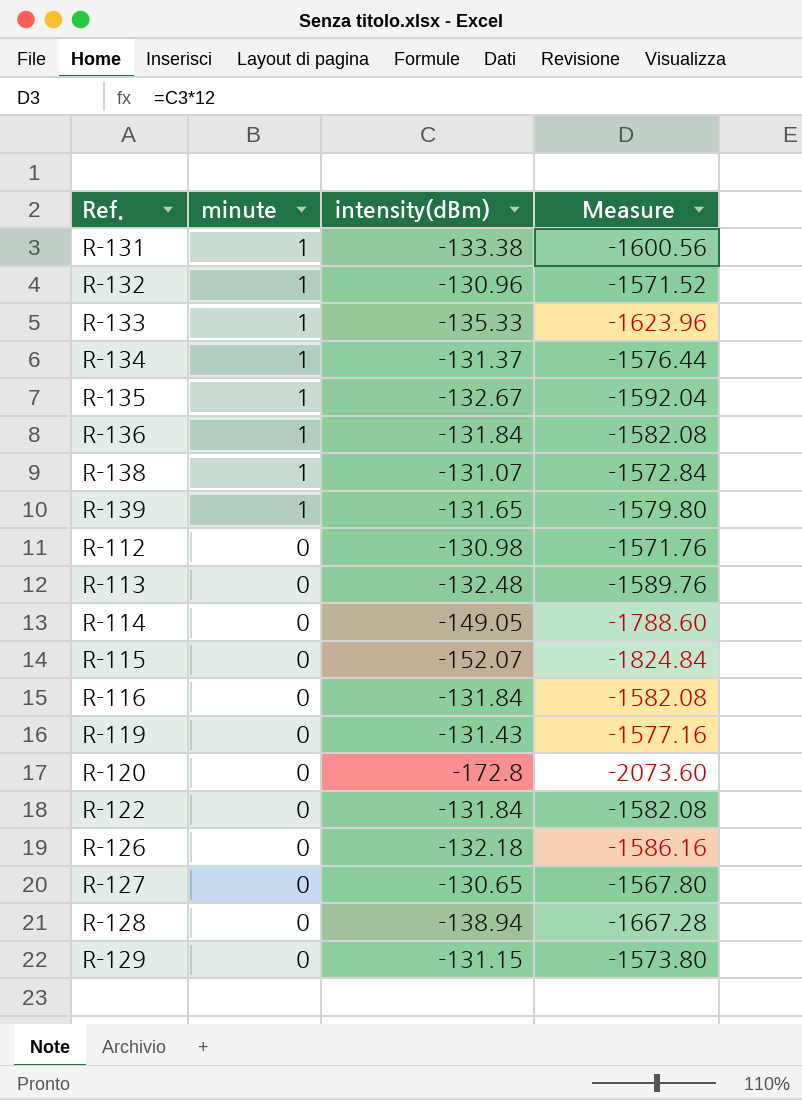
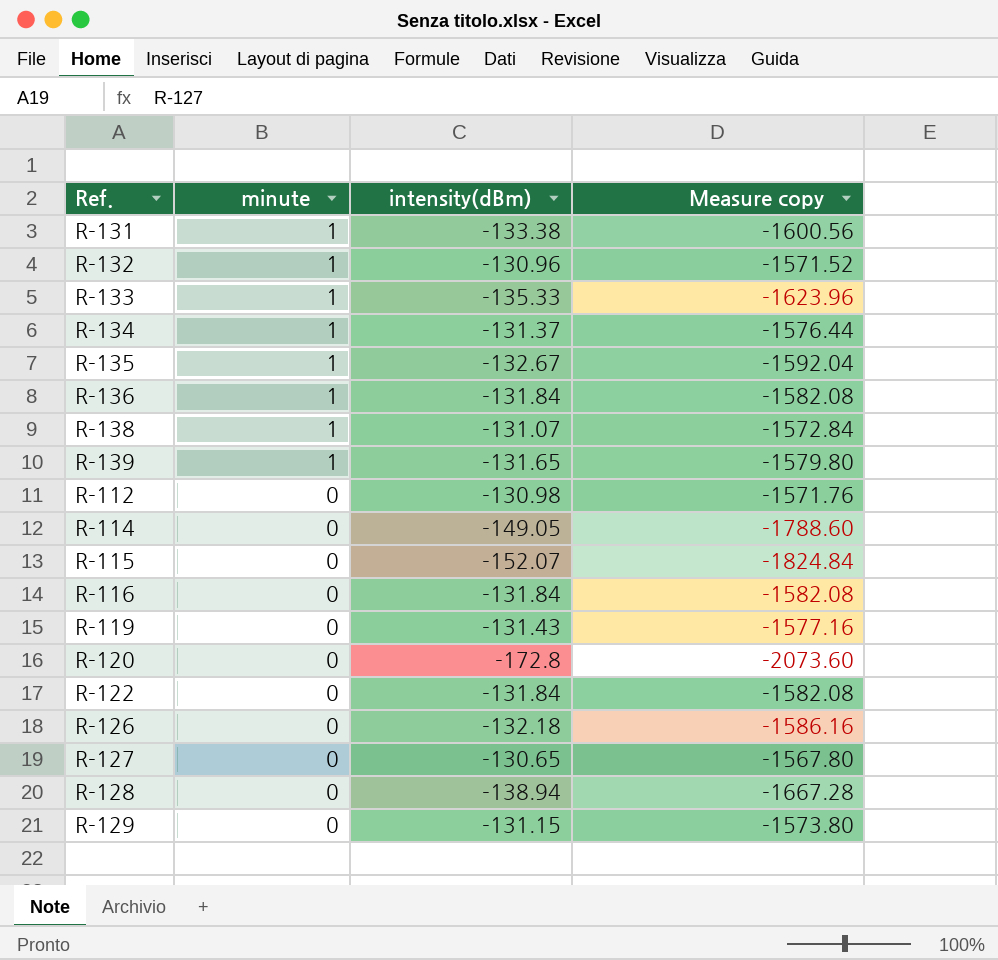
column name: Measure -> Measure copy
row R-113: 0 | -132.48 | -1589.76 -> none

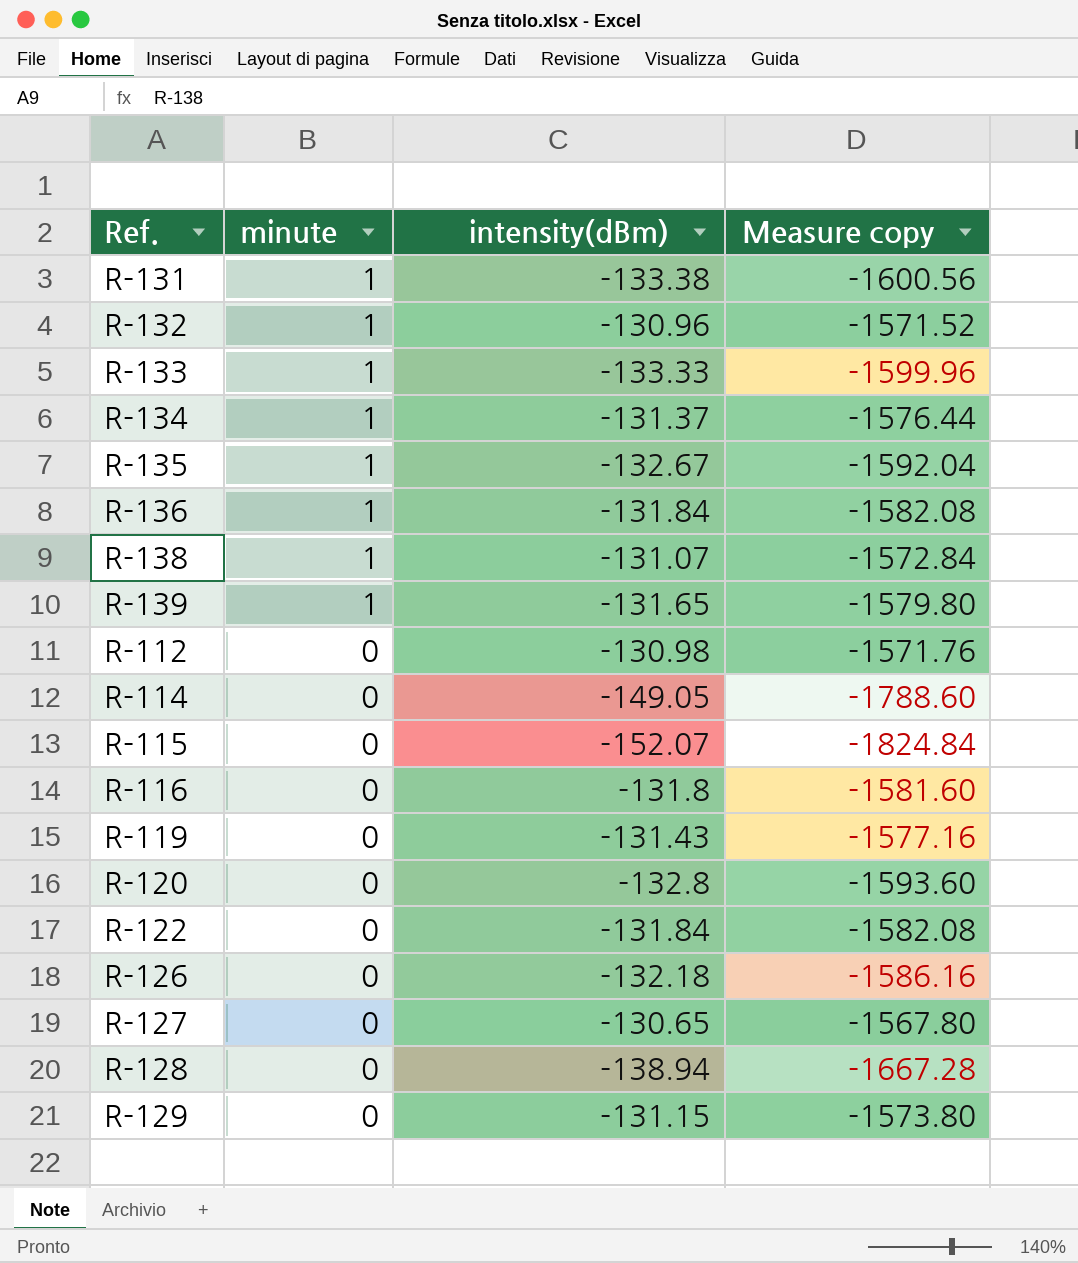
R-133 | intensity(dBm): -135.33 -> -133.33
R-133 | Measure copy: -1623.96 -> -1599.96
R-116 | intensity(dBm): -131.84 -> -131.8
R-116 | Measure copy: -1582.08 -> -1581.60
R-120 | intensity(dBm): -172.8 -> -132.8
R-120 | Measure copy: -2073.60 -> -1593.60

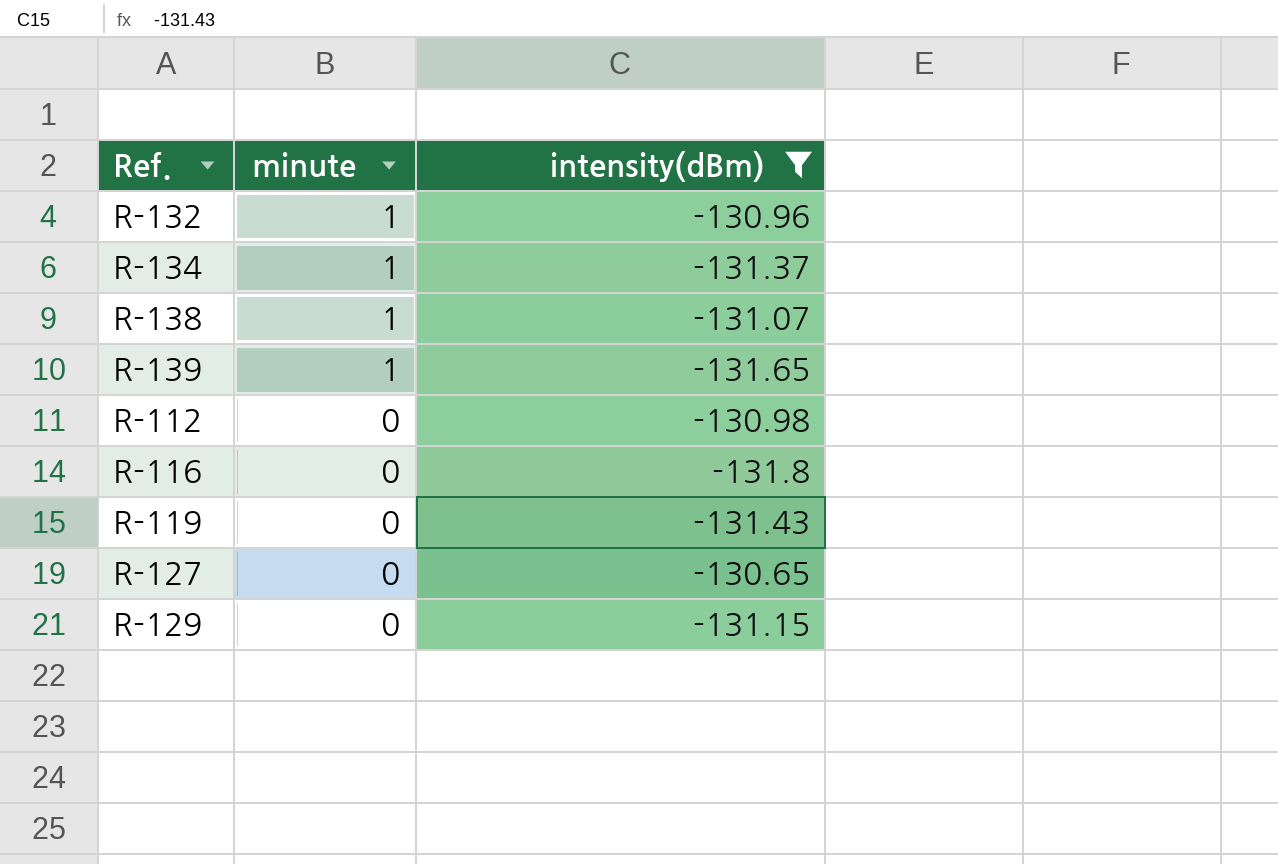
filter: none -> intensity(dBm) >= -131.8
column Measure copy | formula: [intensity(dBm)] * 12 -> none

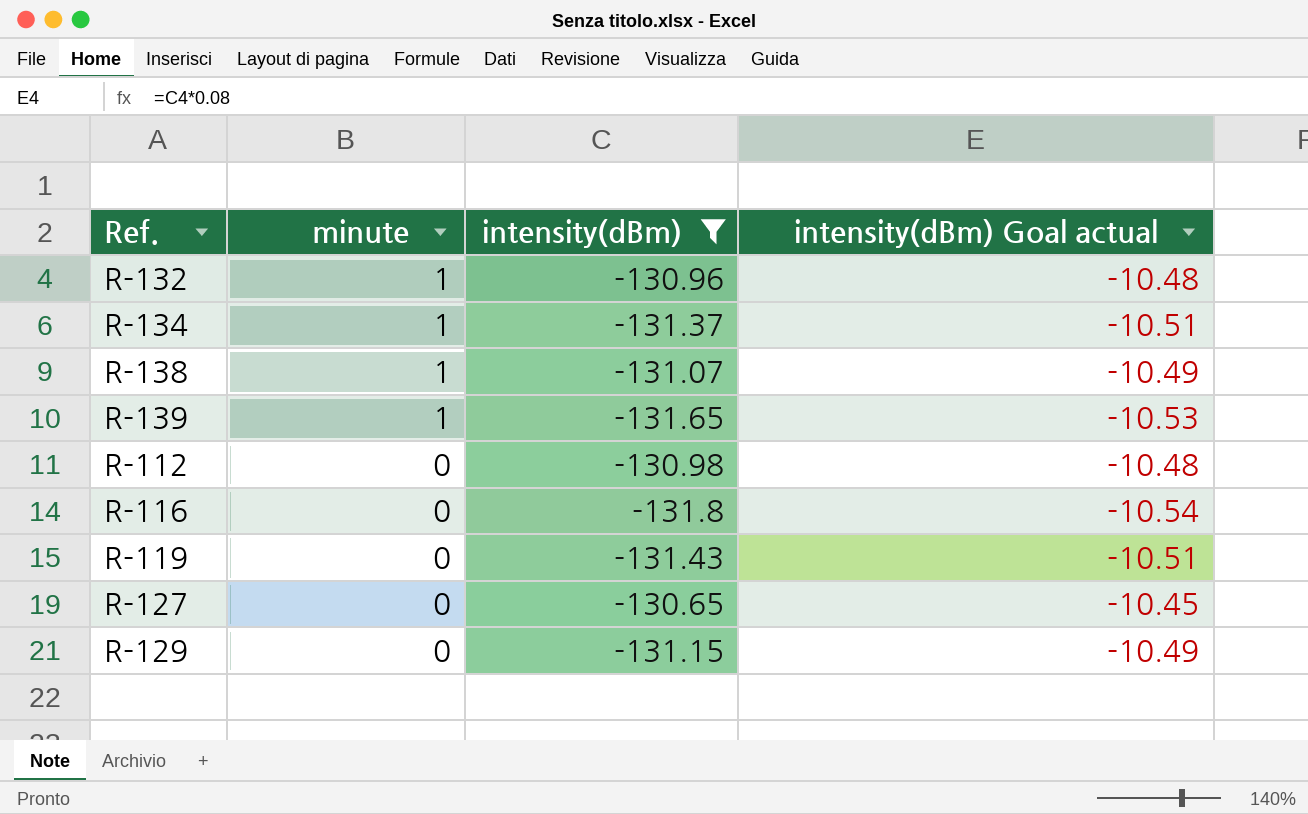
column intensity(dBm) Goal actual | formula: none -> [intensity(dBm)] * 0.08

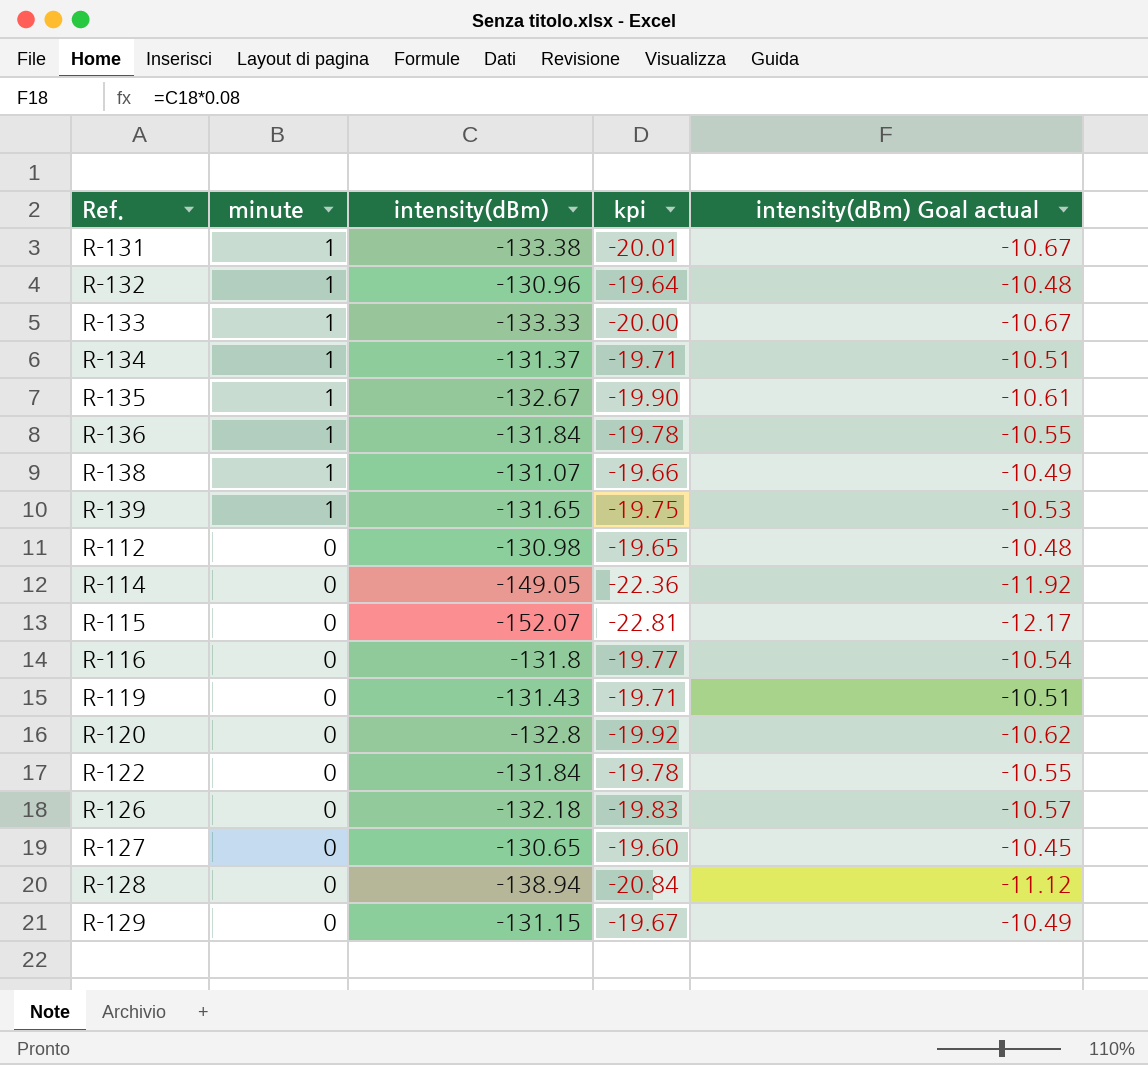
filter: intensity(dBm) >= -131.8 -> none
column kpi | formula: none -> [intensity(dBm)] * 0.15

